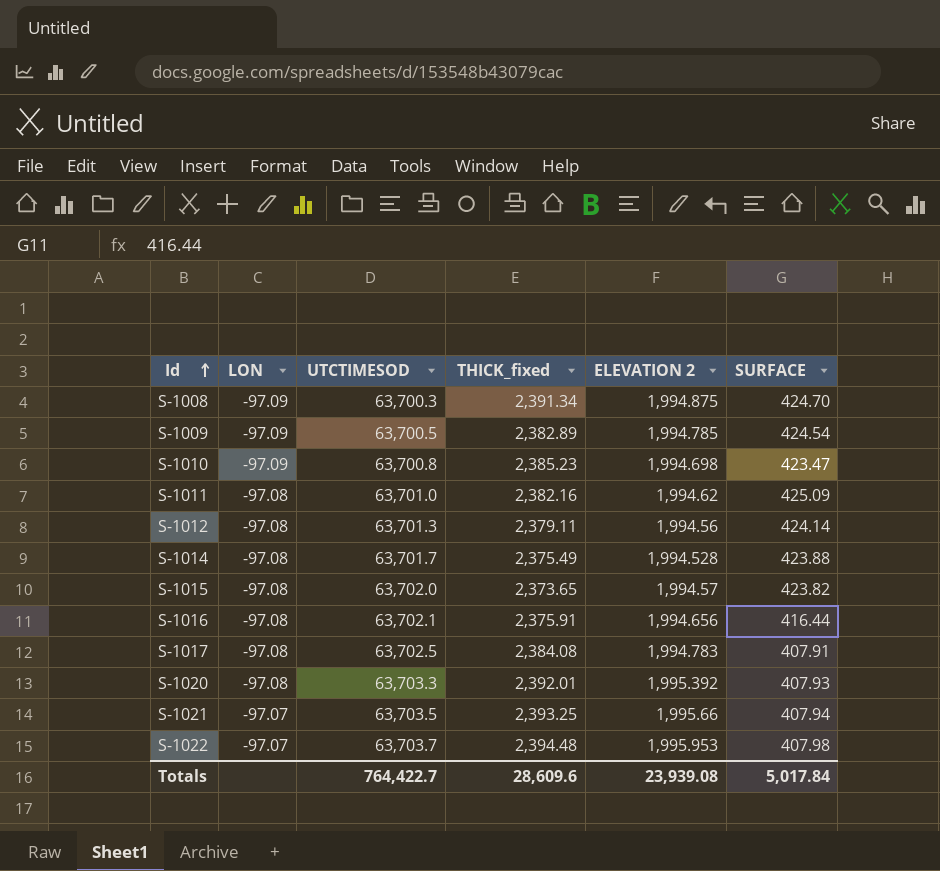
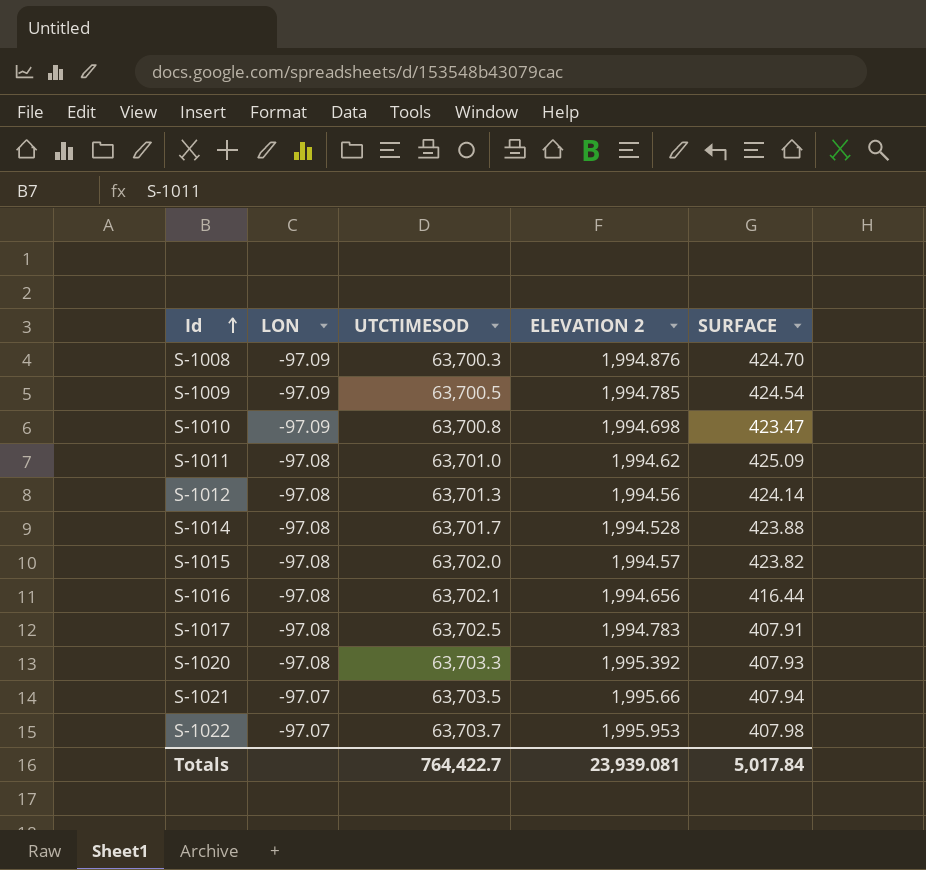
column THICK_fixed | position: 4 -> none
S-1008 | ELEVATION 2: 1,994.875 -> 1,994.876
Totals | ELEVATION 2: 23,939.08 -> 23,939.081

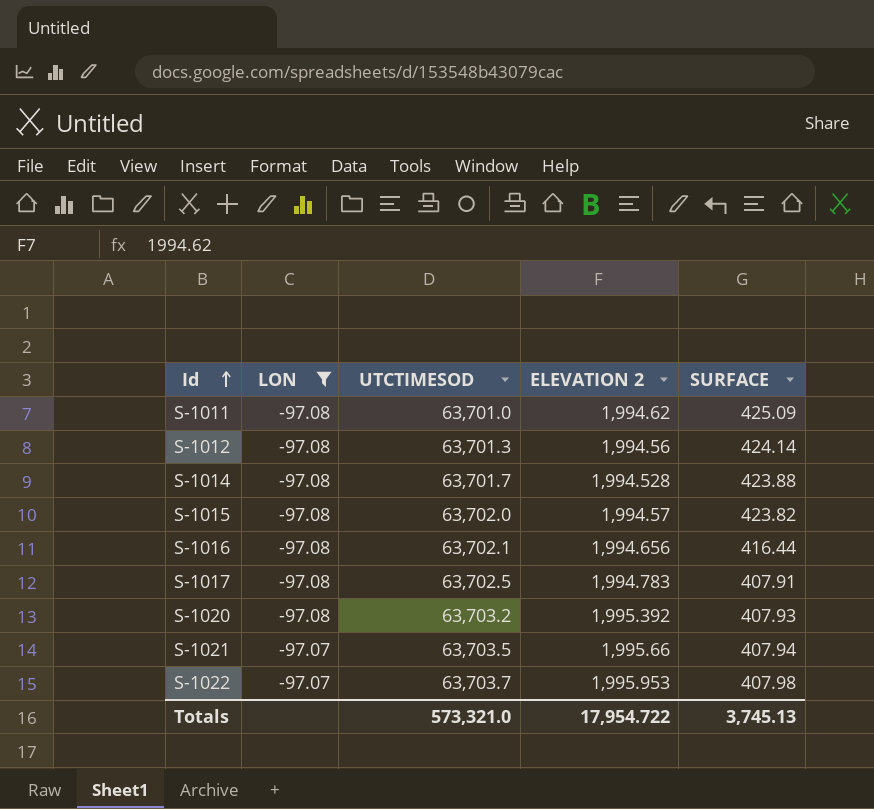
filter: none -> LON != -97.09
S-1020 | UTCTIMESOD: 63,703.3 -> 63,703.2
Totals | UTCTIMESOD: 764,422.7 -> 573,321.0
Totals | ELEVATION 2: 23,939.081 -> 17,954.722
Totals | SURFACE: 5,017.84 -> 3,745.13

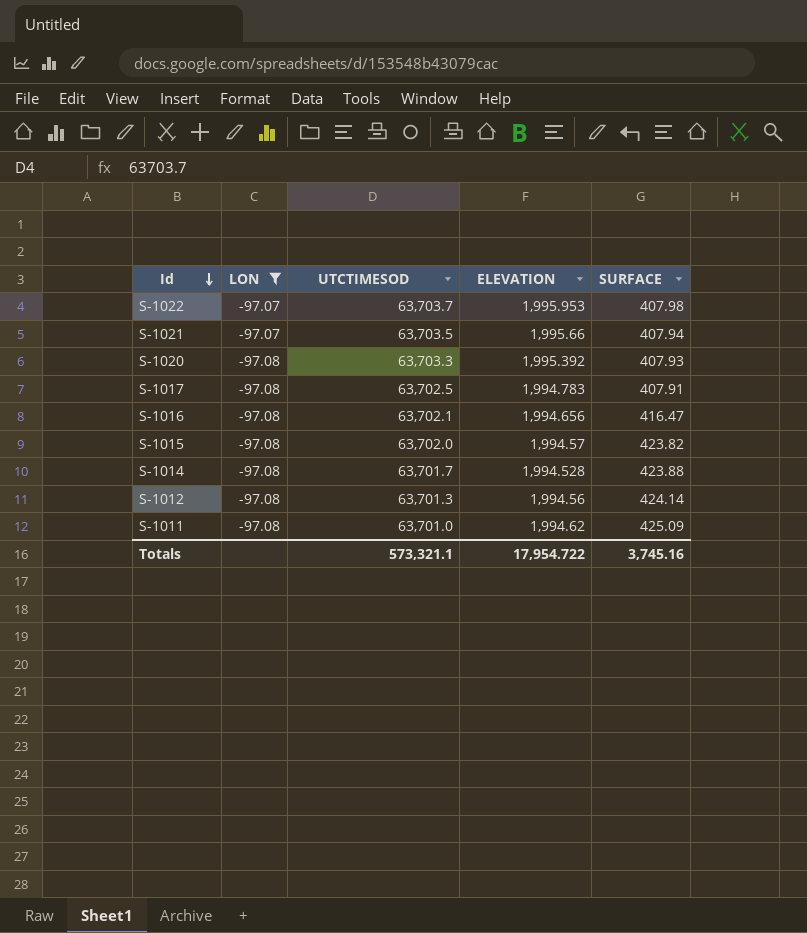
row order: Id ascending -> Id descending
column name: ELEVATION 2 -> ELEVATION
S-1020 | UTCTIMESOD: 63,703.2 -> 63,703.3
S-1016 | SURFACE: 416.44 -> 416.47
Totals | UTCTIMESOD: 573,321.0 -> 573,321.1
Totals | SURFACE: 3,745.13 -> 3,745.16

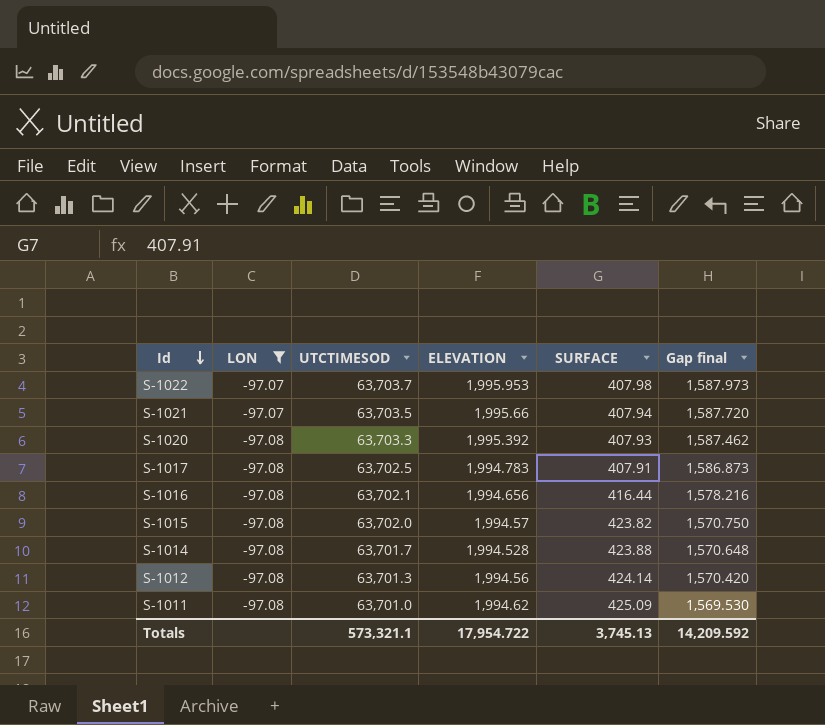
column Gap final | formula: none -> [ELEVATION] - [SURFACE]
S-1016 | SURFACE: 416.47 -> 416.44
Totals | SURFACE: 3,745.16 -> 3,745.13

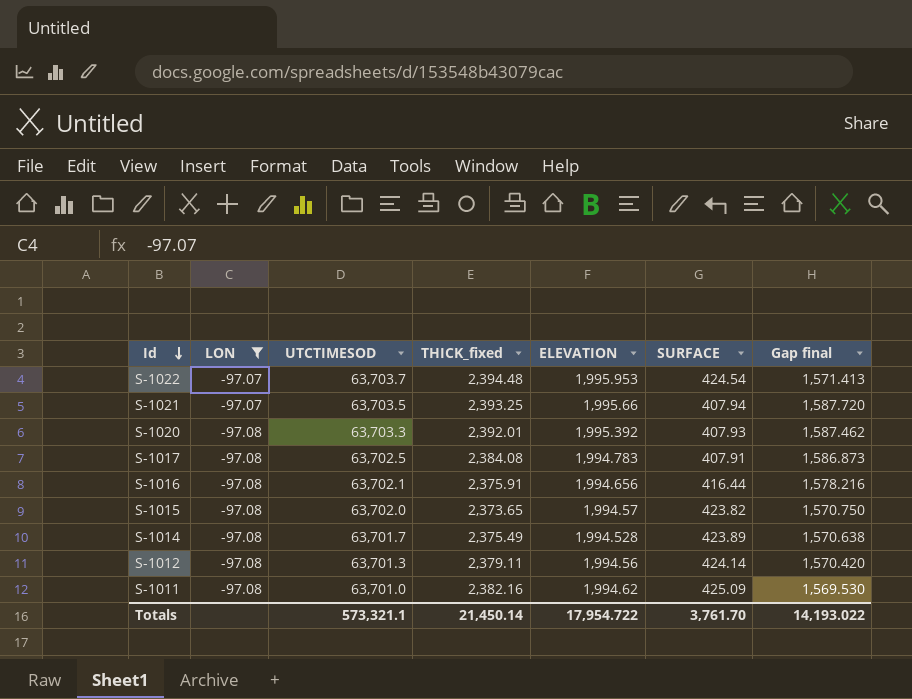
column THICK_fixed | position: none -> 4
S-1022 | SURFACE: 407.98 -> 424.54
S-1022 | Gap final: 1,587.973 -> 1,571.413
S-1014 | SURFACE: 423.88 -> 423.89
S-1014 | Gap final: 1,570.648 -> 1,570.638
Totals | SURFACE: 3,745.13 -> 3,761.70
Totals | Gap final: 14,209.592 -> 14,193.022

